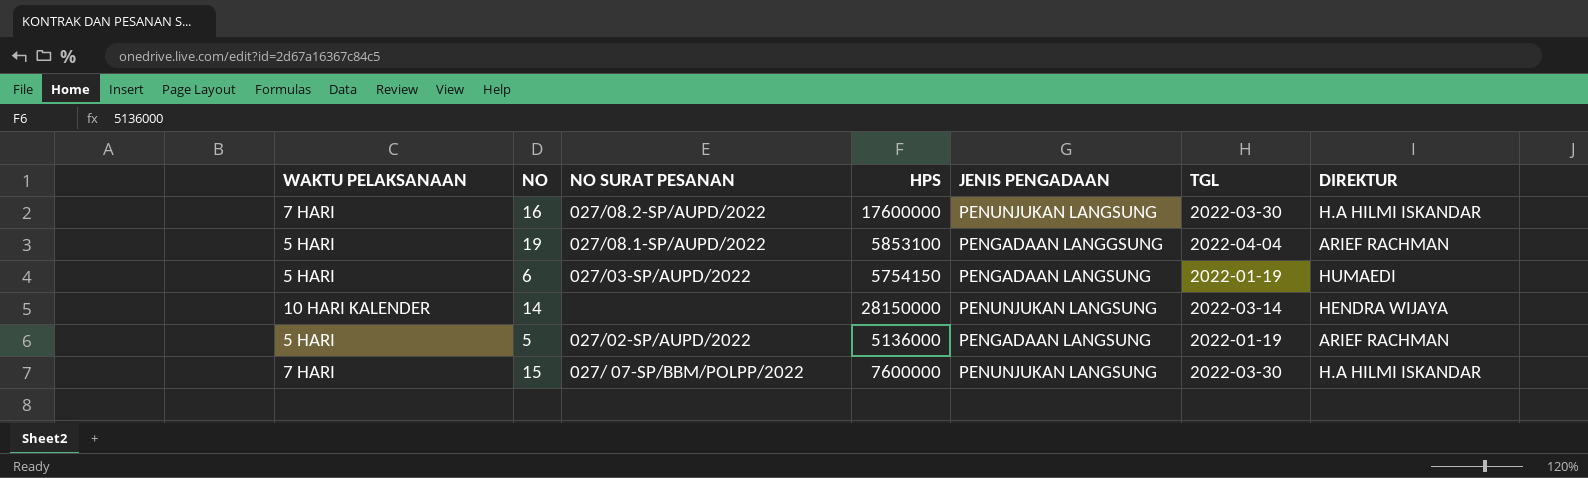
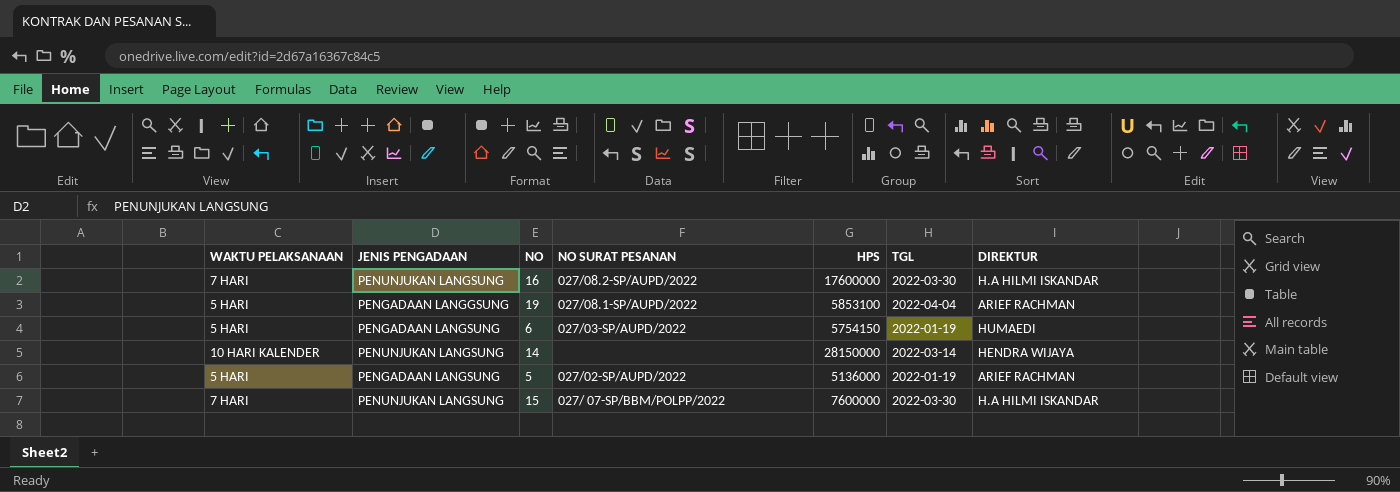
column JENIS PENGADAAN | position: 5 -> 2

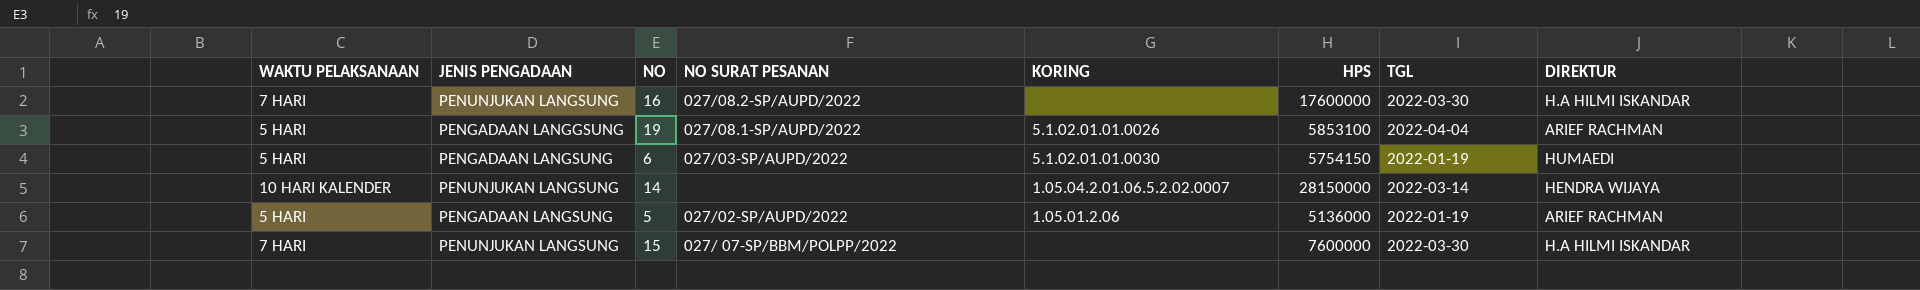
column KORING | position: none -> 5

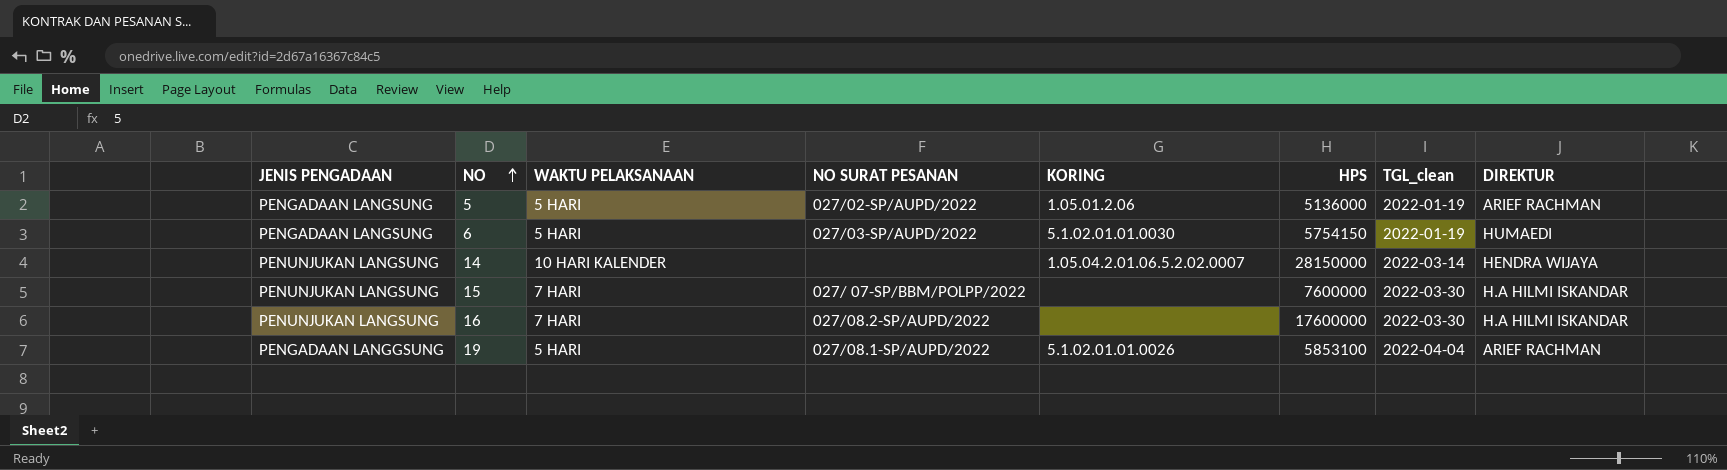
row order: none -> NO ascending
column WAKTU PELAKSANAAN | position: 1 -> 3
column name: TGL -> TGL_clean

